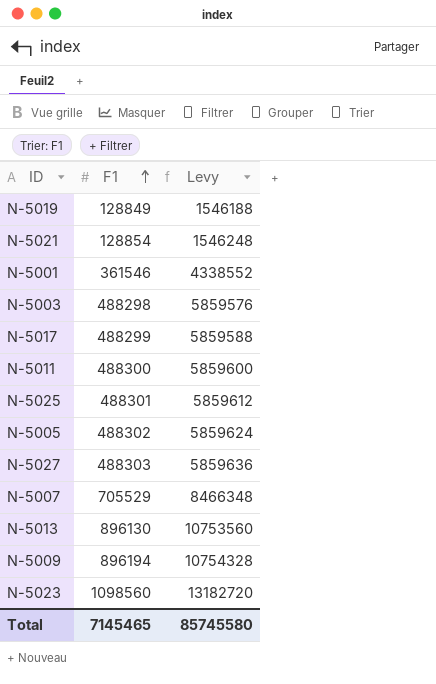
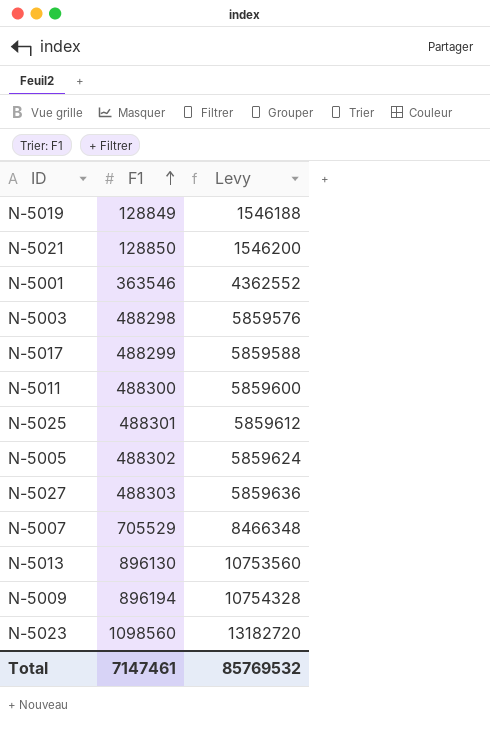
N-5021 | F1: 128854 -> 128850
N-5021 | Levy: 1546248 -> 1546200
N-5001 | F1: 361546 -> 363546
N-5001 | Levy: 4338552 -> 4362552
Total | F1: 7145465 -> 7147461
Total | Levy: 85745580 -> 85769532

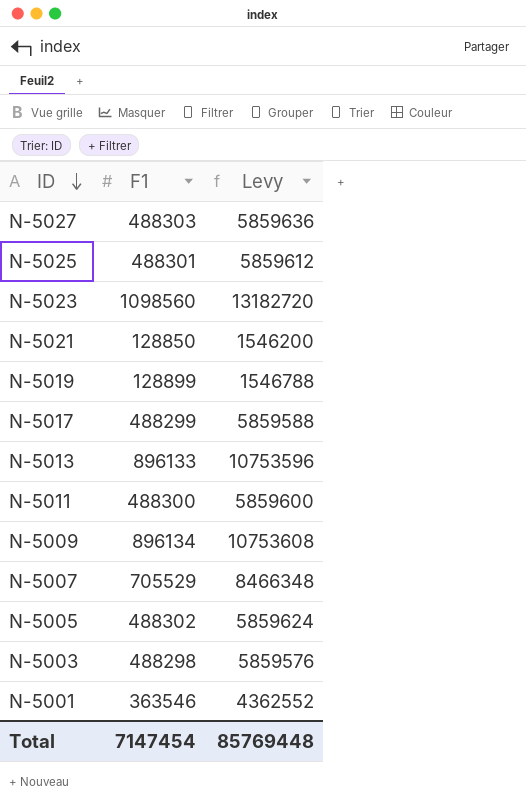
row order: F1 ascending -> ID descending
N-5019 | F1: 128849 -> 128899
N-5019 | Levy: 1546188 -> 1546788
N-5013 | F1: 896130 -> 896133
N-5013 | Levy: 10753560 -> 10753596
N-5009 | F1: 896194 -> 896134
N-5009 | Levy: 10754328 -> 10753608
Total | F1: 7147461 -> 7147454
Total | Levy: 85769532 -> 85769448

